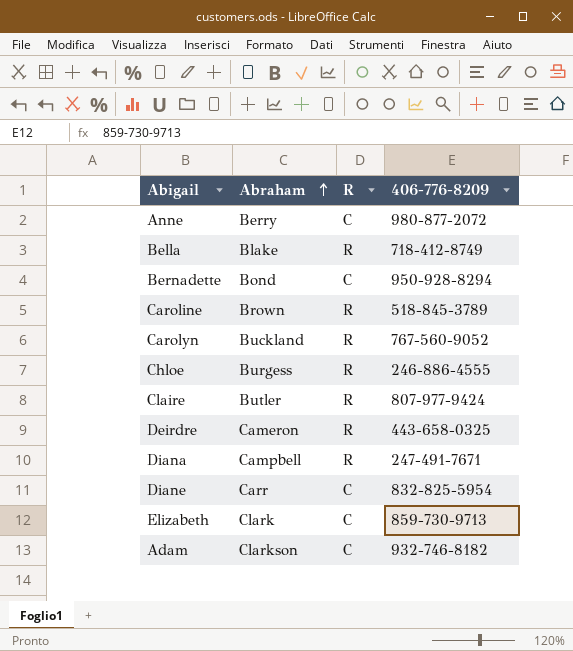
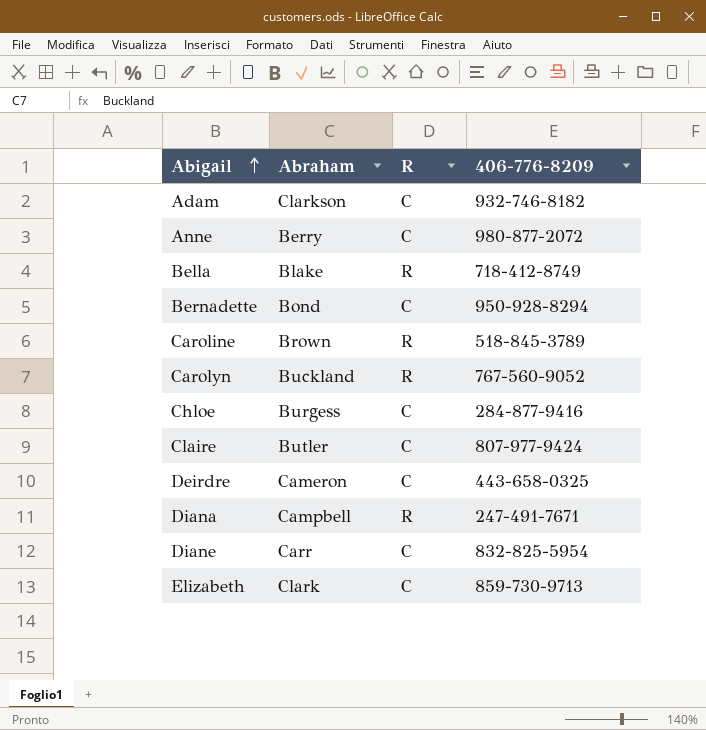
row order: Abraham ascending -> Abigail ascending
Chloe | R: R -> C
Chloe | 406-776-8209: 246-886-4555 -> 284-877-9416
Claire | R: R -> C
Deirdre | R: R -> C

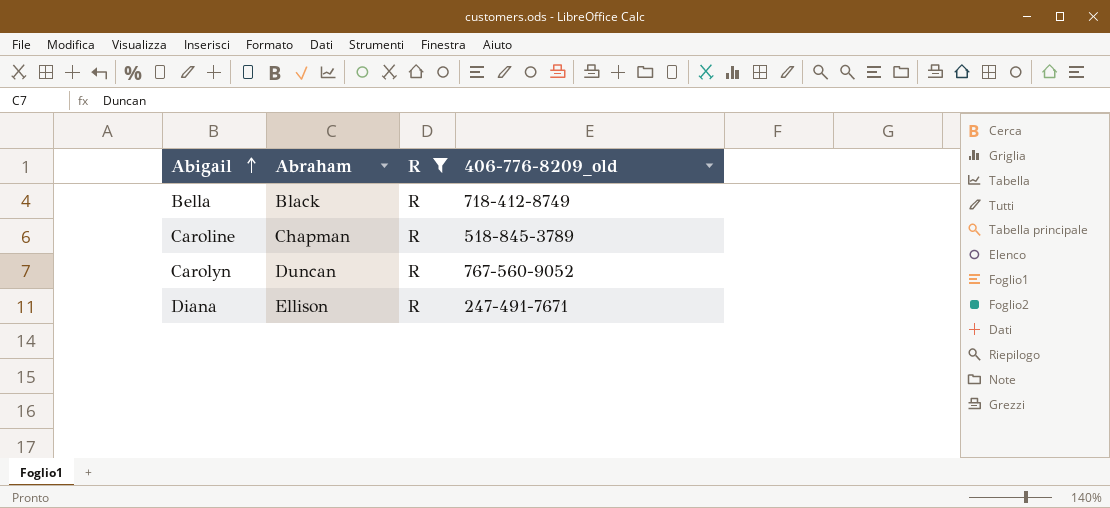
filter: none -> R = R
column name: 406-776-8209 -> 406-776-8209_old
Bella | Abraham: Blake -> Black
Caroline | Abraham: Brown -> Chapman
Carolyn | Abraham: Buckland -> Duncan
Diana | Abraham: Campbell -> Ellison

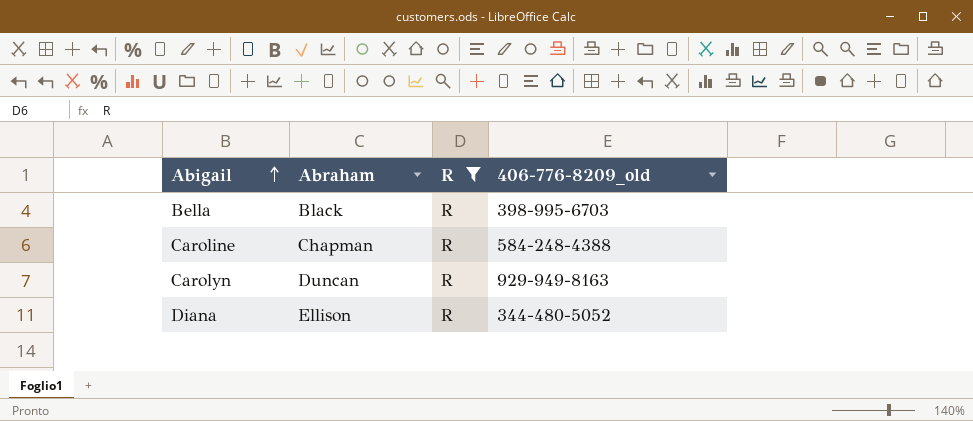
Bella | 406-776-8209_old: 718-412-8749 -> 398-995-6703
Caroline | 406-776-8209_old: 518-845-3789 -> 584-248-4388
Carolyn | 406-776-8209_old: 767-560-9052 -> 929-949-8163
Diana | 406-776-8209_old: 247-491-7671 -> 344-480-5052

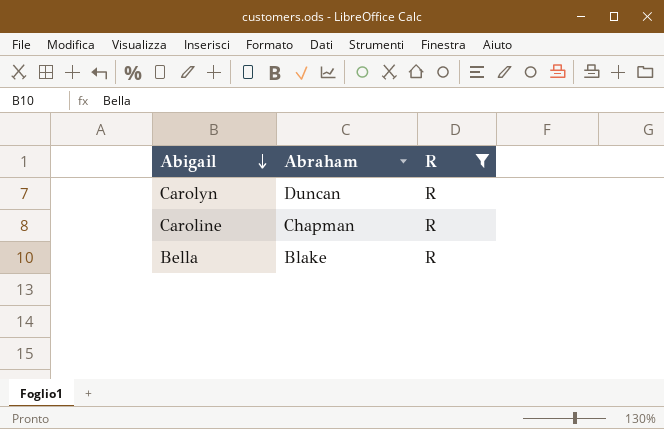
row order: Abigail ascending -> Abigail descending
column 406-776-8209_old | position: 4 -> none
row Diana: Ellison | R | 344-480-5052 -> none
Bella | Abraham: Black -> Blake

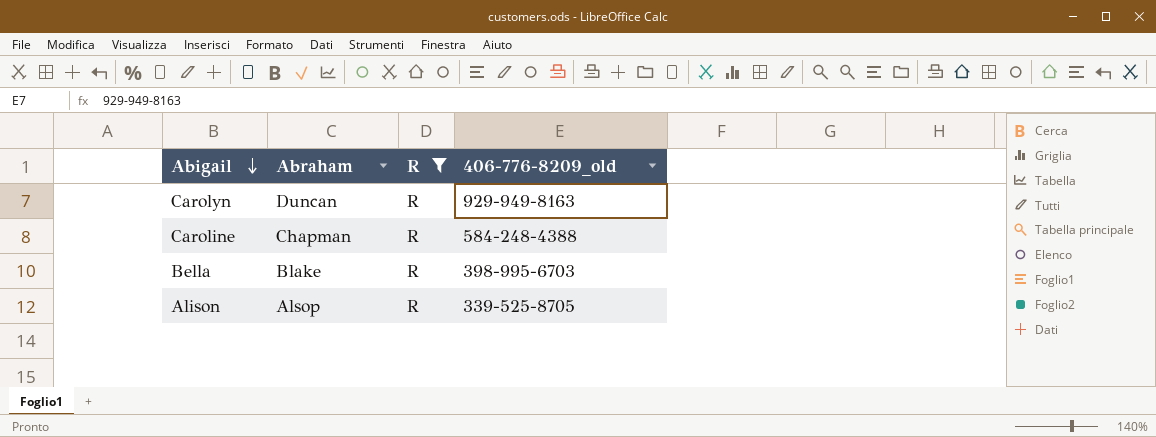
column 406-776-8209_old | position: none -> 4
row Alison: none -> Alsop | R | 339-525-8705

